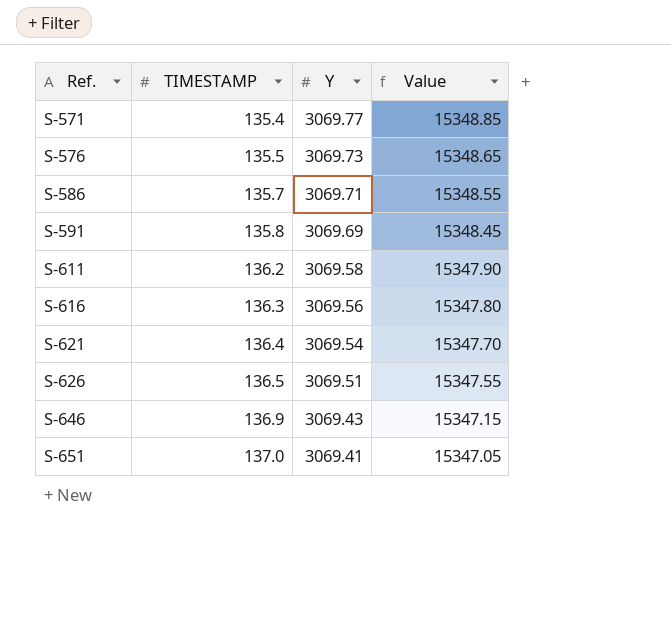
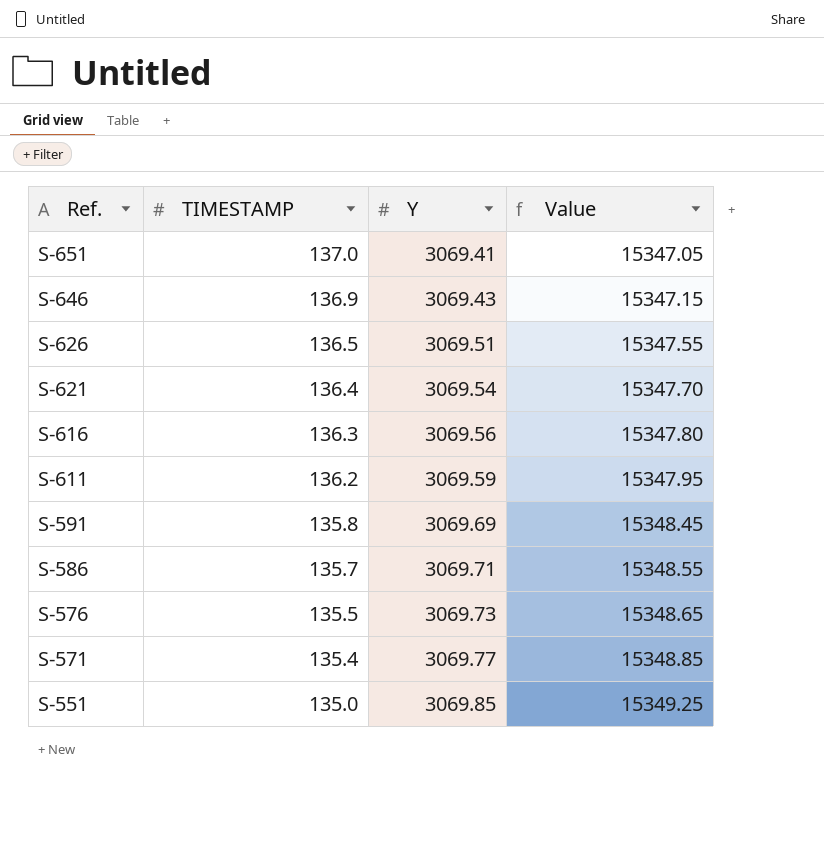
row order: Ref. ascending -> Ref. descending
S-611 | Y: 3069.58 -> 3069.59
S-611 | Value: 15347.90 -> 15347.95
row S-551: none -> 135.0 | 3069.85 | 15349.25

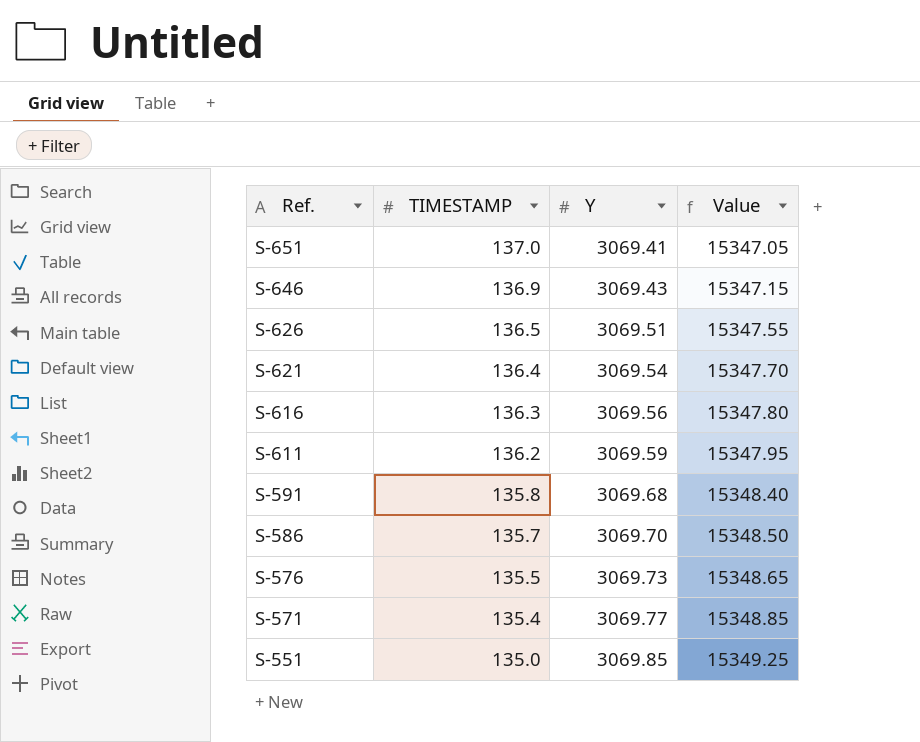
S-591 | Y: 3069.69 -> 3069.68
S-591 | Value: 15348.45 -> 15348.40
S-586 | Y: 3069.71 -> 3069.70
S-586 | Value: 15348.55 -> 15348.50

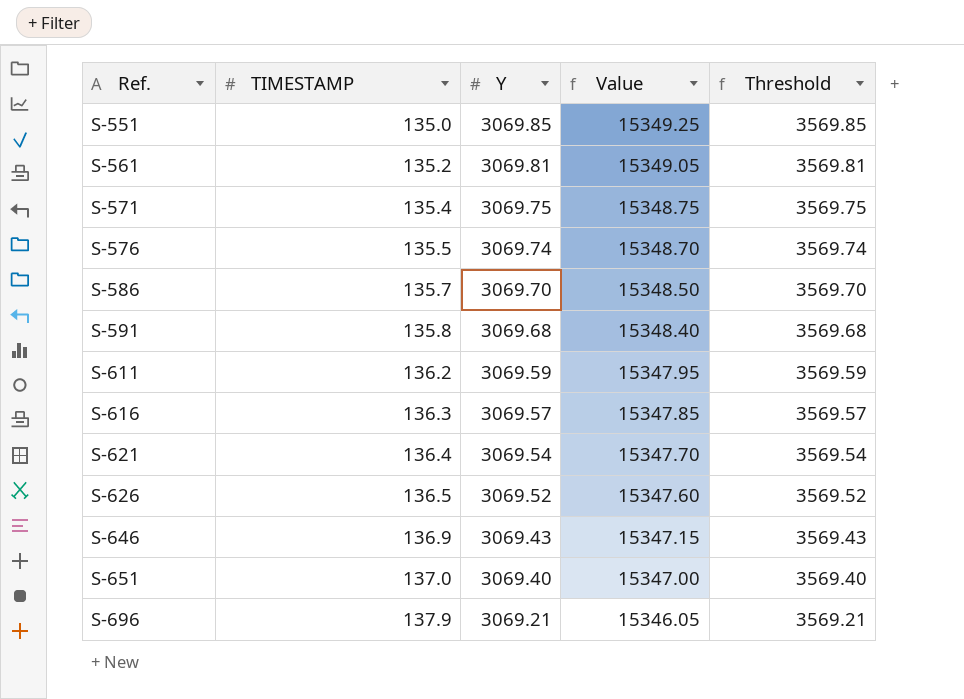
row order: Ref. descending -> Ref. ascending
column Threshold | formula: none -> [Y] + 500
row S-561: none -> 135.2 | 3069.81 | 15349.05 | 3569.81
S-571 | Y: 3069.77 -> 3069.75
S-571 | Value: 15348.85 -> 15348.75
S-576 | Y: 3069.73 -> 3069.74
S-576 | Value: 15348.65 -> 15348.70
S-616 | Y: 3069.56 -> 3069.57
S-616 | Value: 15347.80 -> 15347.85
S-626 | Y: 3069.51 -> 3069.52
S-626 | Value: 15347.55 -> 15347.60
S-651 | Y: 3069.41 -> 3069.40
S-651 | Value: 15347.05 -> 15347.00
row S-696: none -> 137.9 | 3069.21 | 15346.05 | 3569.21

